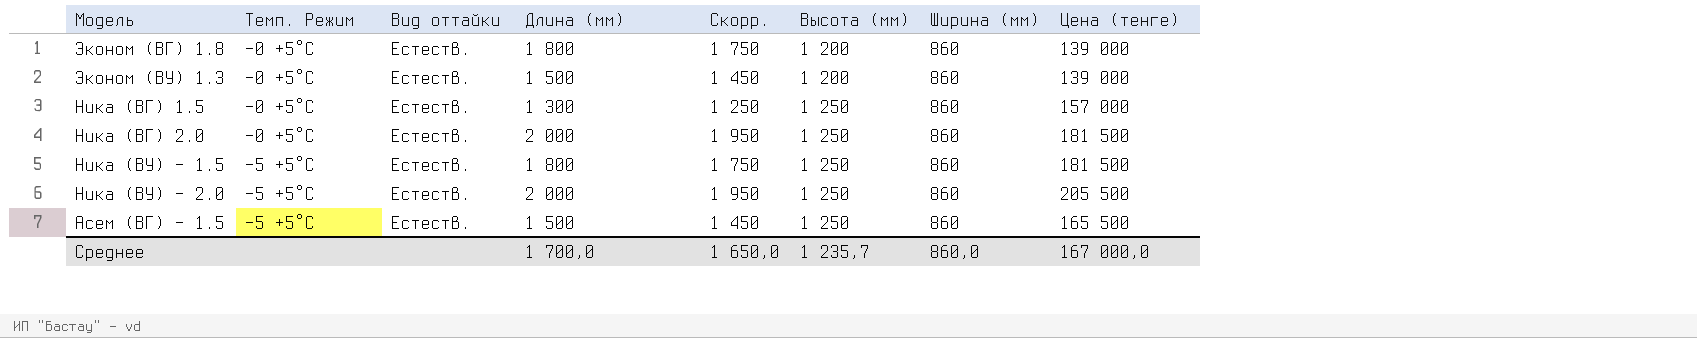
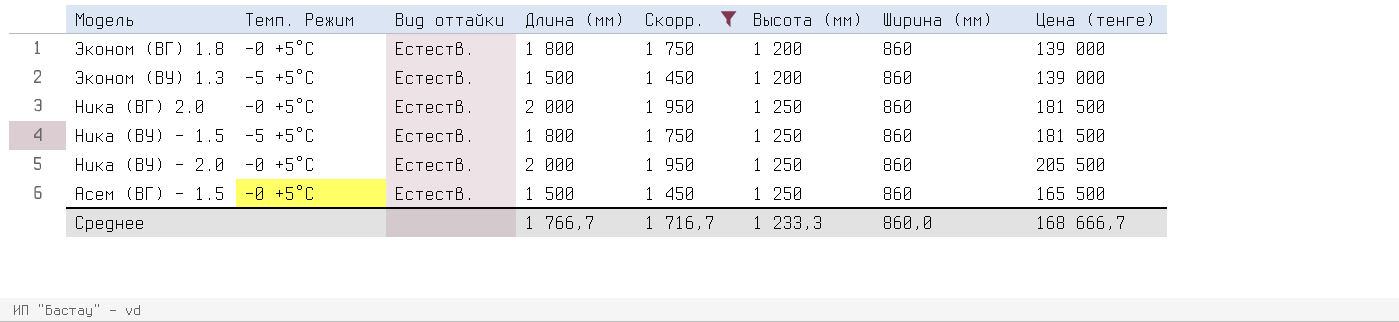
filter: none -> Скорр. != 1 250
Эконом (ВУ) 1.3 | Темп. Режим: -0 +5°С -> -5 +5°С
Ника (ВУ) - 2.0 | Темп. Режим: -5 +5°С -> -0 +5°С
Асем (ВГ) - 1.5 | Темп. Режим: -5 +5°С -> -0 +5°С
Среднее | Длина (мм): 1 700,0 -> 1 766,7
Среднее | Скорр.: 1 650,0 -> 1 716,7
Среднее | Высота (мм): 1 235,7 -> 1 233,3
Среднее | Цена (тенге): 167 000,0 -> 168 666,7

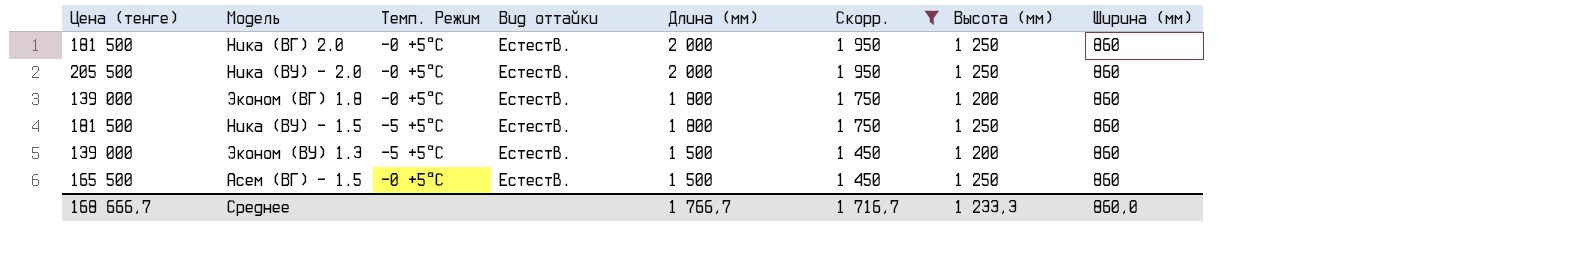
row order: Высота (мм) ascending -> Длина (мм) descending
column Цена (тенге) | position: 8 -> 1

